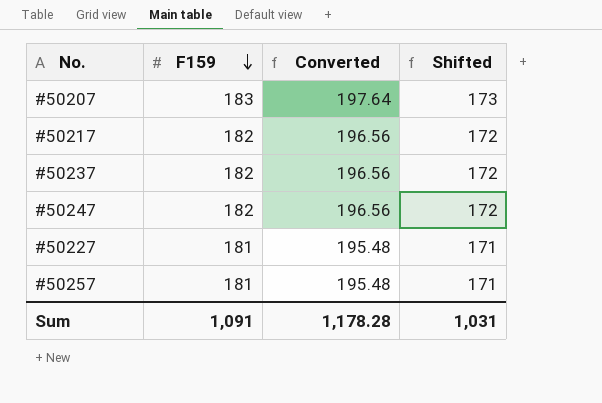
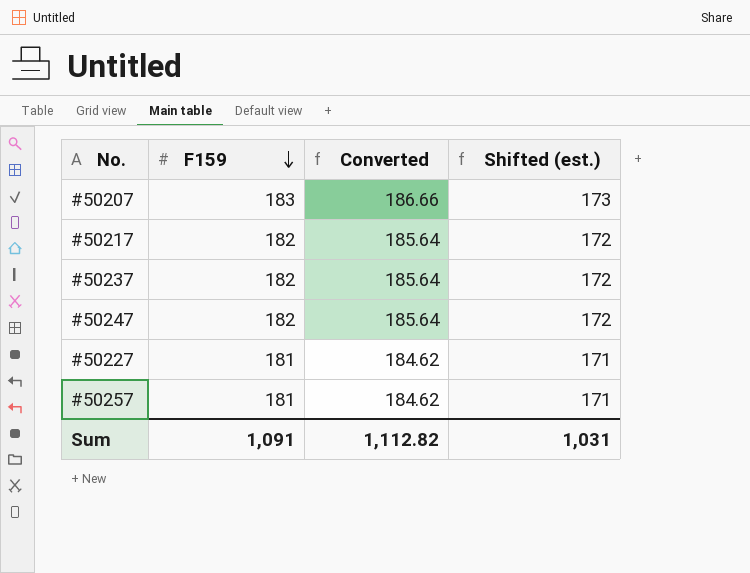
column Converted | formula: [F159] * 1.08 -> [F159] * 1.02
column name: Shifted -> Shifted (est.)
Sum | Converted: 1,178.28 -> 1,112.82

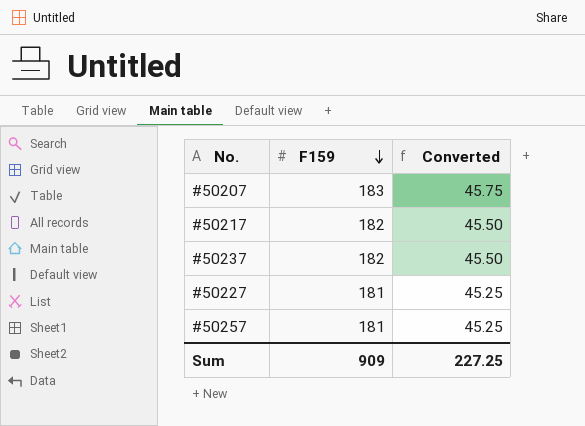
column Shifted (est.) | formula: [F159] - 10 -> none
column Converted | formula: [F159] * 1.02 -> [F159] * 0.25
row #50247: 182 | 185.64 | 172 -> none
Sum | F159: 1,091 -> 909
Sum | Converted: 1,112.82 -> 227.25

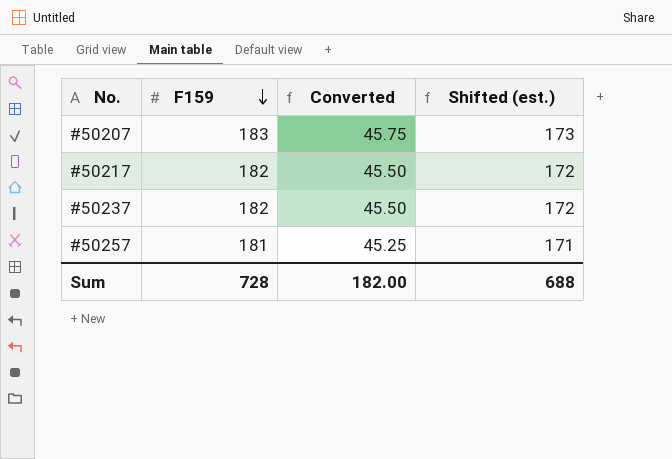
column Shifted (est.) | formula: none -> [F159] - 10
row #50227: 181 | 45.25 -> none
Sum | F159: 909 -> 728
Sum | Converted: 227.25 -> 182.00

